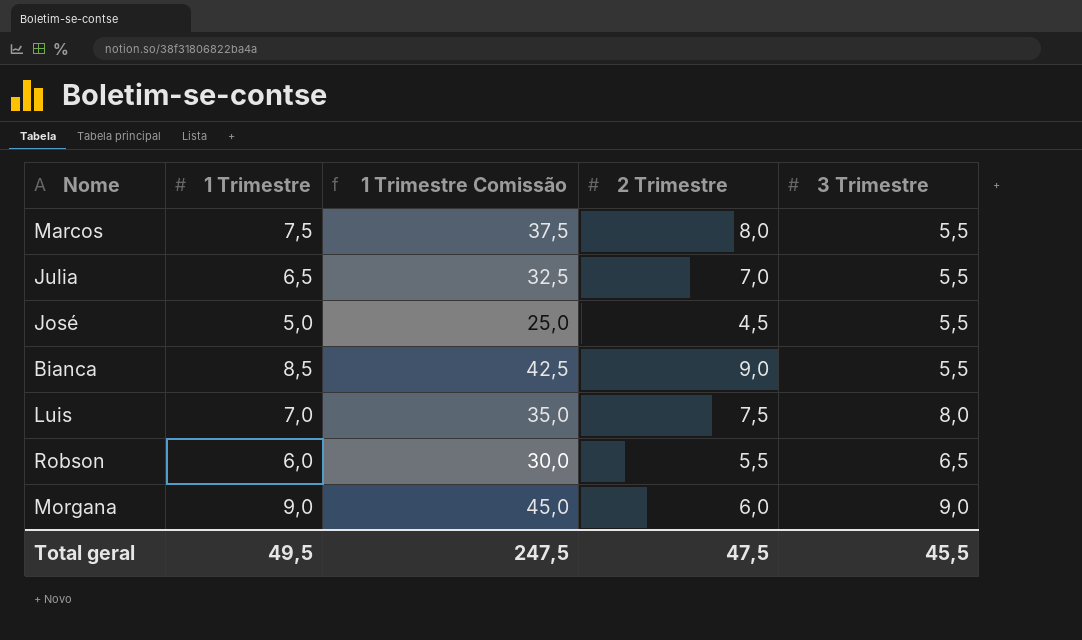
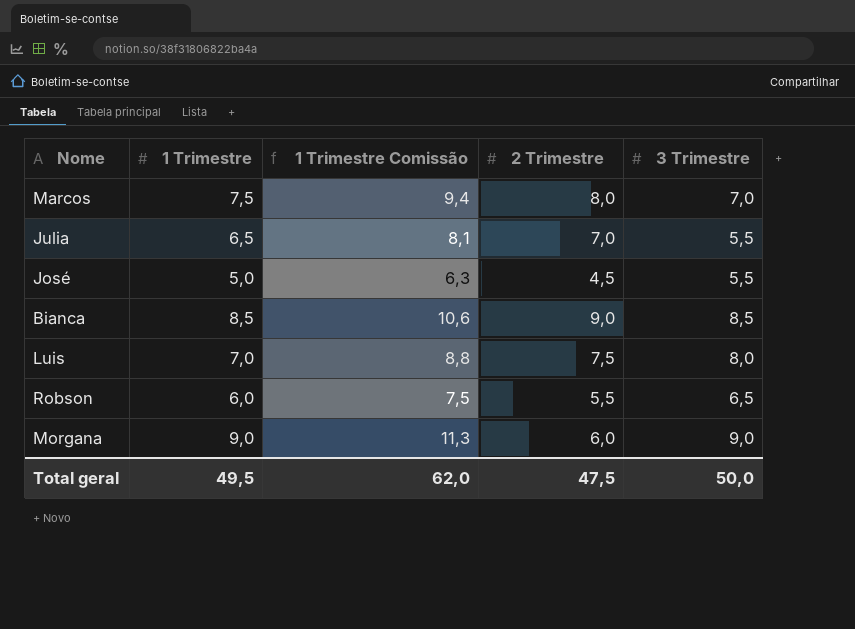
column 1 Trimestre Comissão | formula: [1 Trimestre] * 5 -> [1 Trimestre] * 1,25
Marcos | 3 Trimestre: 5,5 -> 7,0
Bianca | 3 Trimestre: 5,5 -> 8,5
Total geral | 1 Trimestre Comissão: 247,5 -> 62,0
Total geral | 3 Trimestre: 45,5 -> 50,0

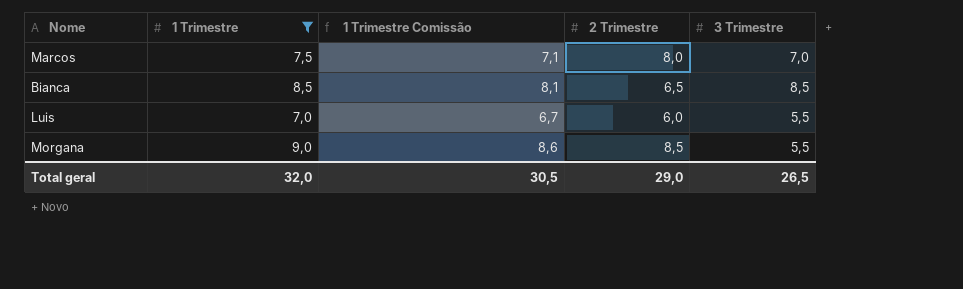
filter: none -> 1 Trimestre >= 7,0
column 1 Trimestre Comissão | formula: [1 Trimestre] * 1,25 -> [1 Trimestre] * 0,95
Bianca | 2 Trimestre: 9,0 -> 6,5
Luis | 2 Trimestre: 7,5 -> 6,0
Luis | 3 Trimestre: 8,0 -> 5,5
Morgana | 2 Trimestre: 6,0 -> 8,5
Morgana | 3 Trimestre: 9,0 -> 5,5
Total geral | 1 Trimestre: 49,5 -> 32,0
Total geral | 1 Trimestre Comissão: 62,0 -> 30,5
Total geral | 2 Trimestre: 47,5 -> 29,0
Total geral | 3 Trimestre: 50,0 -> 26,5

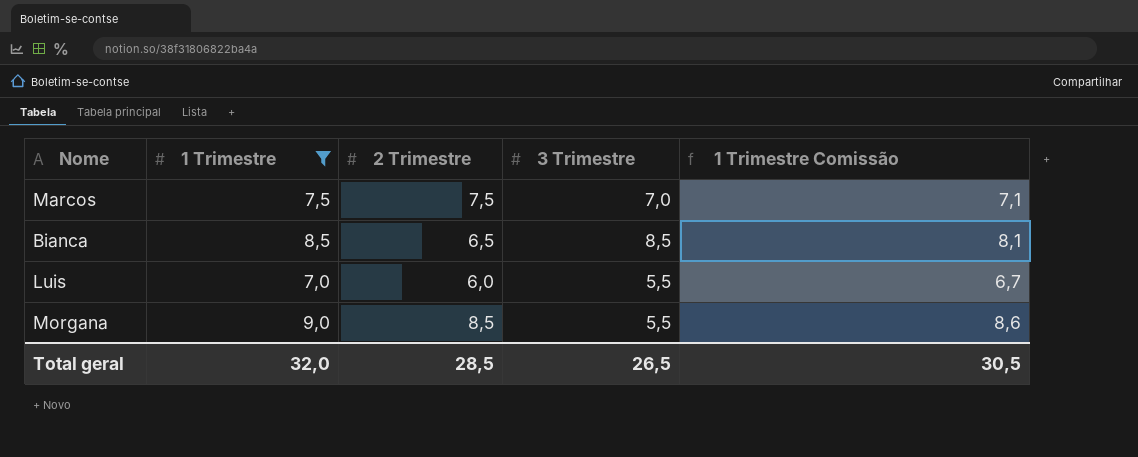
column 1 Trimestre Comissão | position: 3 -> 5
Marcos | 2 Trimestre: 8,0 -> 7,5
Total geral | 2 Trimestre: 29,0 -> 28,5

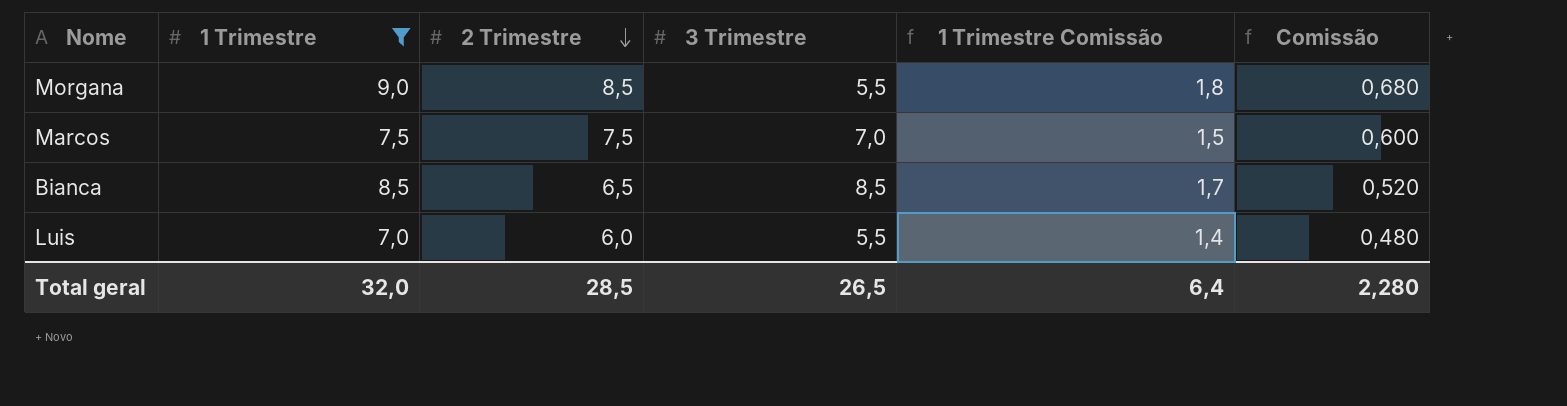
row order: none -> 2 Trimestre descending
column 1 Trimestre Comissão | formula: [1 Trimestre] * 0,95 -> [1 Trimestre] * 0,2
column Comissão | formula: none -> [2 Trimestre] * 0,08
Total geral | 1 Trimestre Comissão: 30,5 -> 6,4

